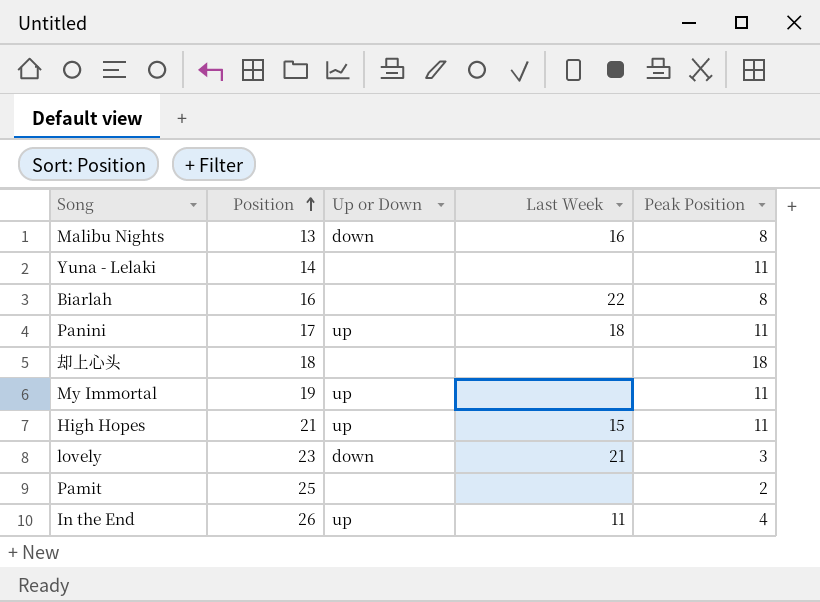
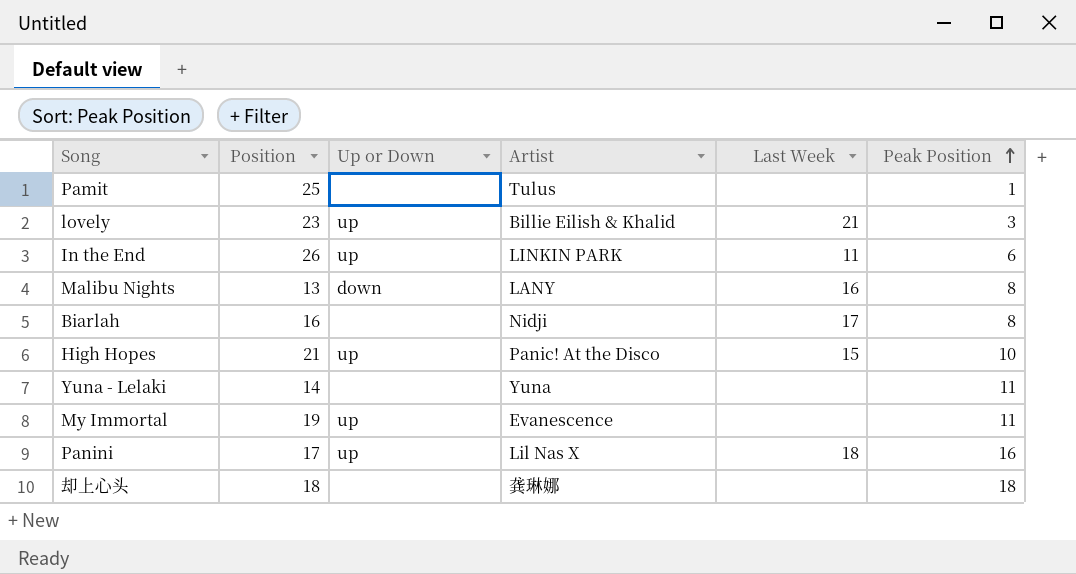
row order: Position ascending -> Peak Position ascending
column Artist | position: none -> 4
Pamit | Peak Position: 2 -> 1
lovely | Up or Down: down -> up
In the End | Peak Position: 4 -> 6
Biarlah | Last Week: 22 -> 17
High Hopes | Peak Position: 11 -> 10
Panini | Peak Position: 11 -> 16

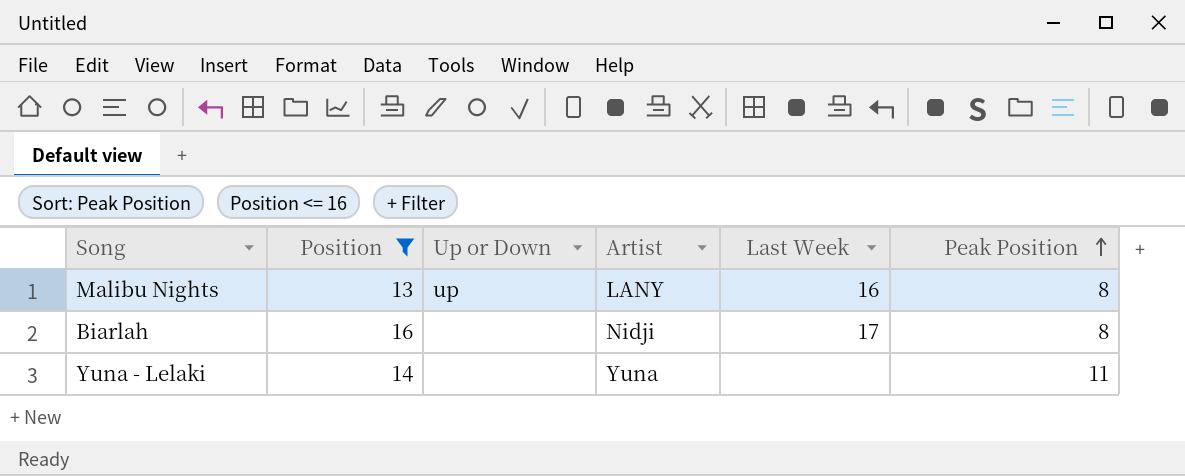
filter: none -> Position <= 16
Malibu Nights | Up or Down: down -> up

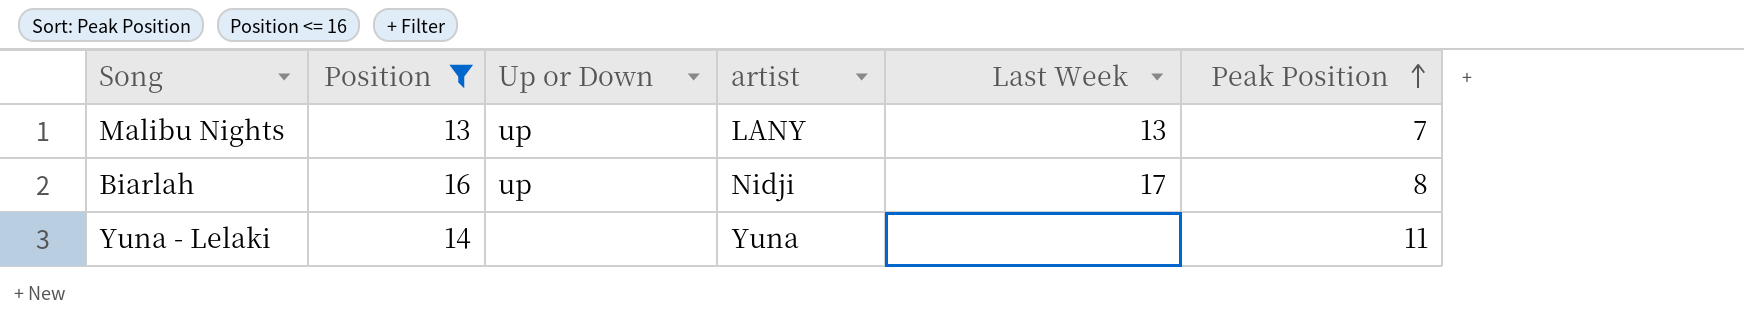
column name: Artist -> artist
Malibu Nights | Last Week: 16 -> 13
Malibu Nights | Peak Position: 8 -> 7
Biarlah | Up or Down: none -> up

